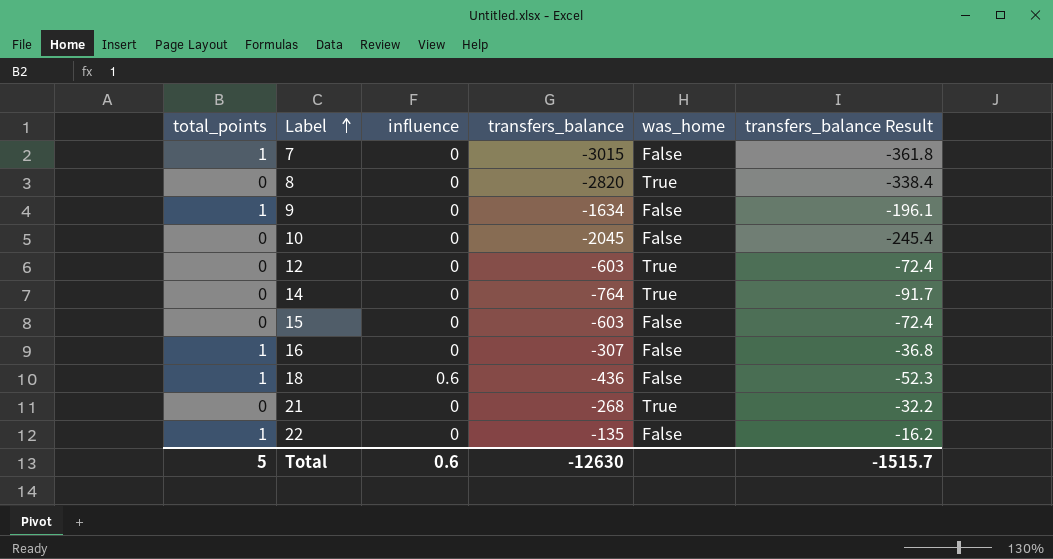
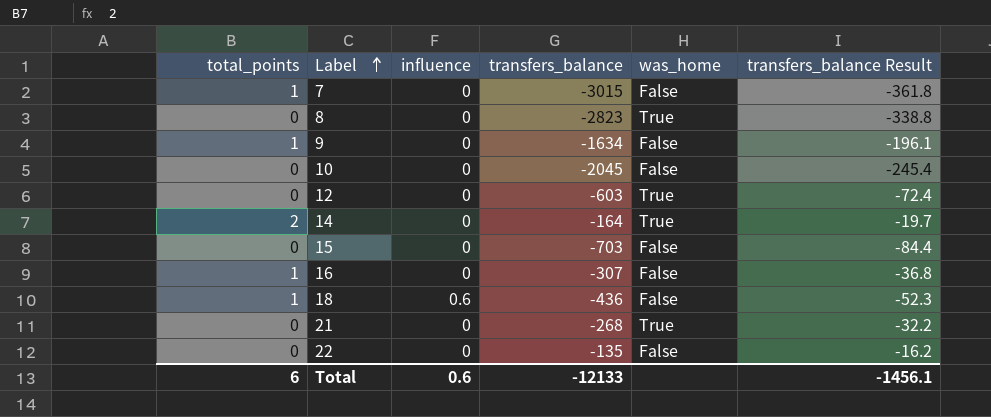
8 | transfers_balance: -2820 -> -2823
8 | transfers_balance Result: -338.4 -> -338.8
14 | total_points: 0 -> 2
14 | transfers_balance: -764 -> -164
14 | transfers_balance Result: -91.7 -> -19.7
15 | transfers_balance: -603 -> -703
15 | transfers_balance Result: -72.4 -> -84.4
22 | total_points: 1 -> 0
Total | total_points: 5 -> 6
Total | transfers_balance: -12630 -> -12133
Total | transfers_balance Result: -1515.7 -> -1456.1

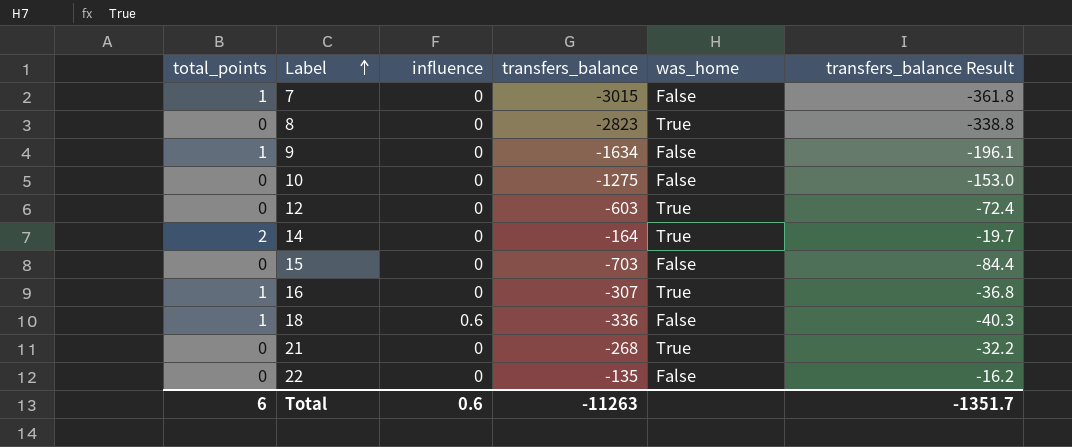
10 | transfers_balance: -2045 -> -1275
10 | transfers_balance Result: -245.4 -> -153.0
16 | was_home: False -> True
18 | transfers_balance: -436 -> -336
18 | transfers_balance Result: -52.3 -> -40.3
Total | transfers_balance: -12133 -> -11263
Total | transfers_balance Result: -1456.1 -> -1351.7

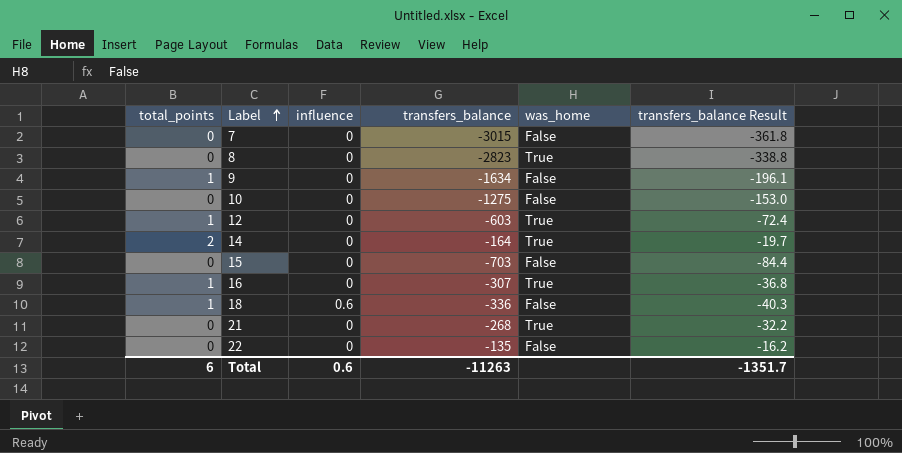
7 | total_points: 1 -> 0
12 | total_points: 0 -> 1

